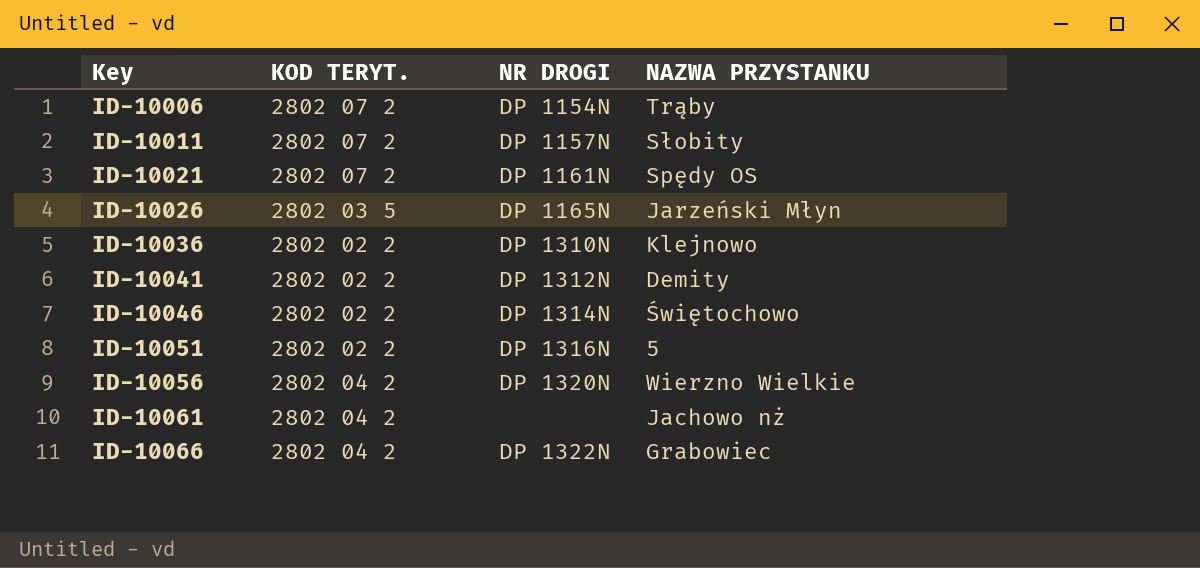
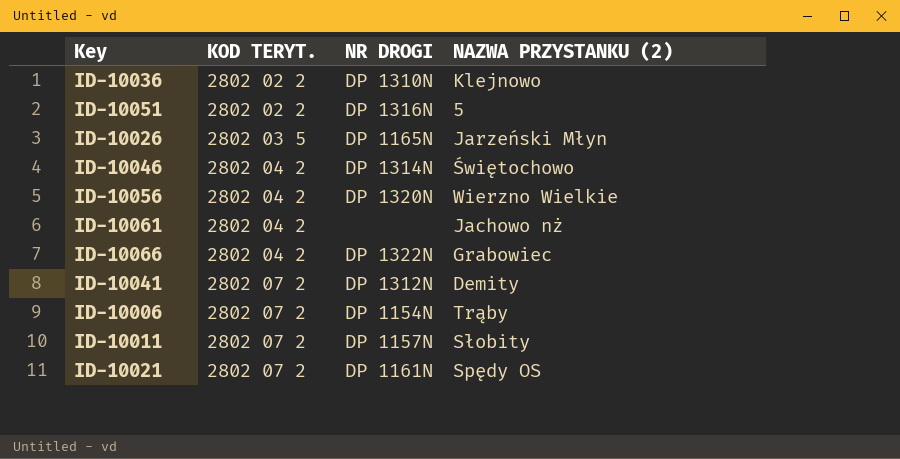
row order: Key ascending -> KOD TERYT. ascending
column name: NAZWA PRZYSTANKU -> NAZWA PRZYSTANKU (2)
ID-10046 | KOD TERYT.: 2802 02 2 -> 2802 04 2
ID-10041 | KOD TERYT.: 2802 02 2 -> 2802 07 2

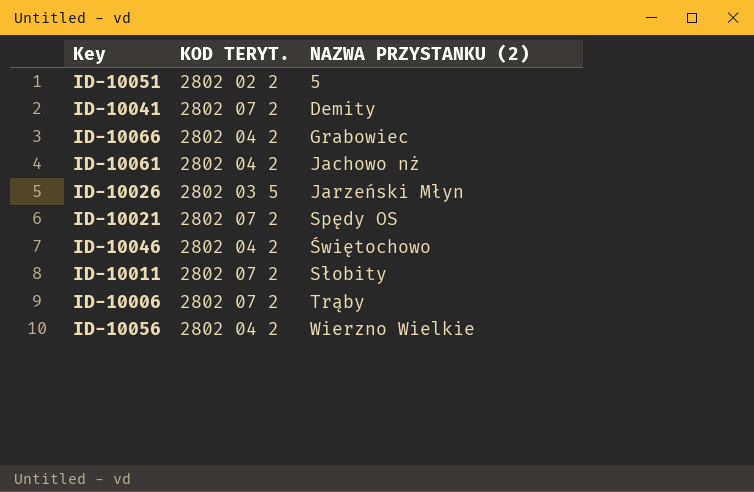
row order: KOD TERYT. ascending -> NAZWA PRZYSTANKU (2) ascending
column NR DROGI | position: 3 -> none
row ID-10036: 2802 02 2 | DP 1310N | Klejnowo -> none

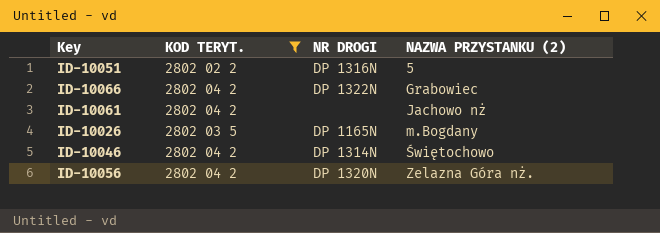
filter: none -> KOD TERYT. != 2802 07 2
column NR DROGI | position: none -> 3
ID-10026 | NAZWA PRZYSTANKU (2): Jarzeński Młyn -> m.Bogdany
ID-10056 | NAZWA PRZYSTANKU (2): Wierzno Wielkie -> Zelazna Góra nż.

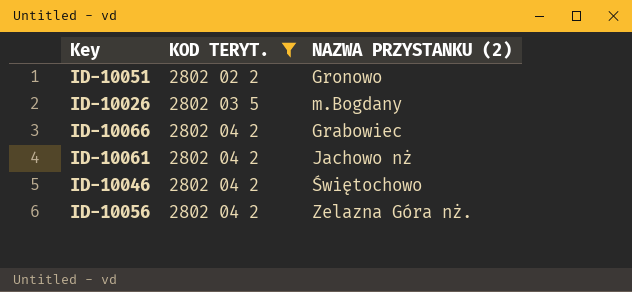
row order: NAZWA PRZYSTANKU (2) ascending -> KOD TERYT. ascending
column NR DROGI | position: 3 -> none
ID-10051 | NAZWA PRZYSTANKU (2): 5 -> Gronowo

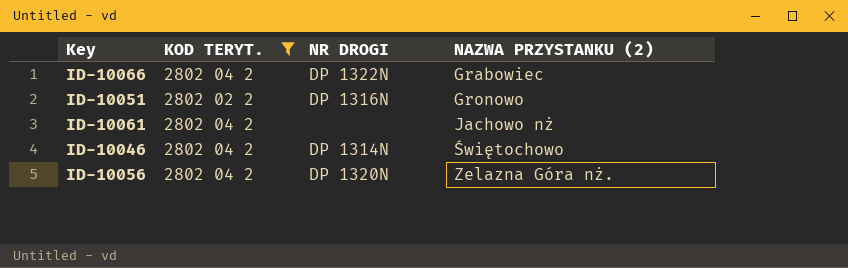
row order: KOD TERYT. ascending -> NAZWA PRZYSTANKU (2) ascending
column NR DROGI | position: none -> 3
row ID-10026: 2802 03 5 | m.Bogdany -> none

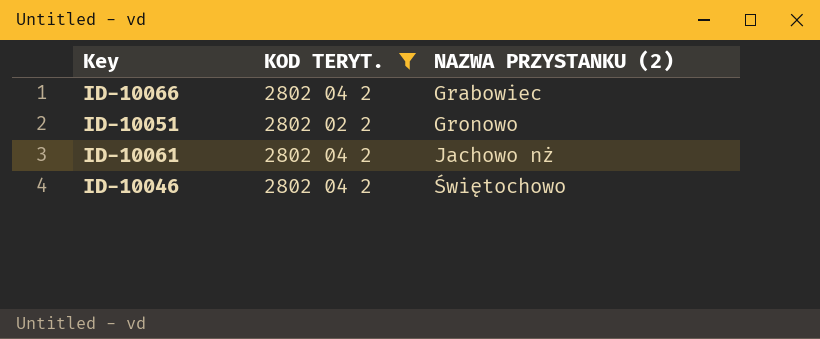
column NR DROGI | position: 3 -> none
row ID-10056: 2802 04 2 | DP 1320N | Zelazna Góra nż. -> none

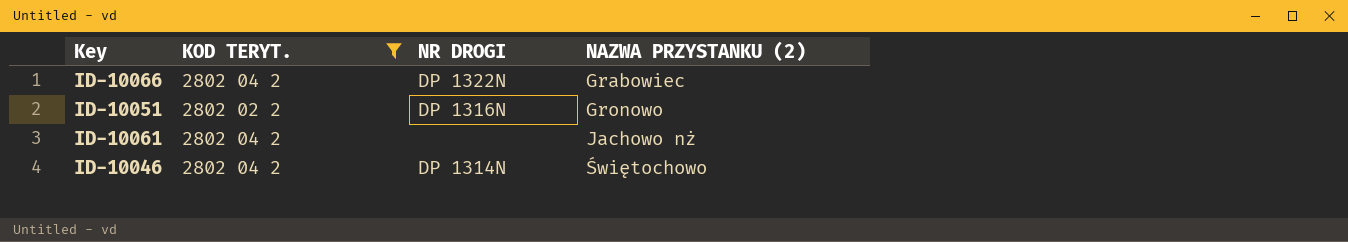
column NR DROGI | position: none -> 3

